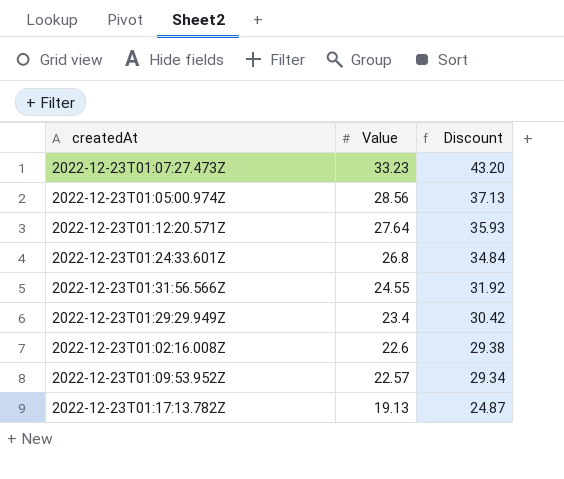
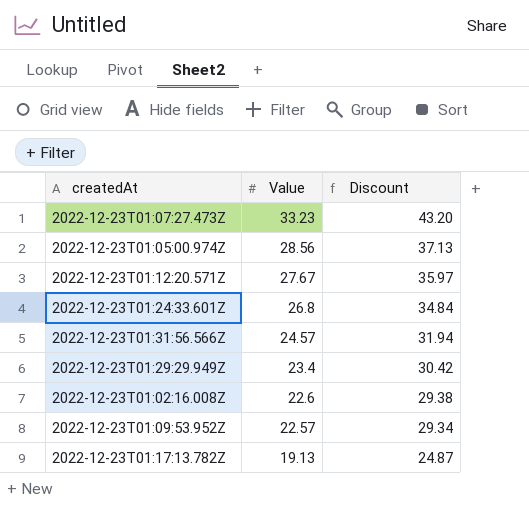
2022-12-23T01:12:20.571Z | Value: 27.64 -> 27.67
2022-12-23T01:12:20.571Z | Discount: 35.93 -> 35.97
2022-12-23T01:31:56.566Z | Value: 24.55 -> 24.57
2022-12-23T01:31:56.566Z | Discount: 31.92 -> 31.94

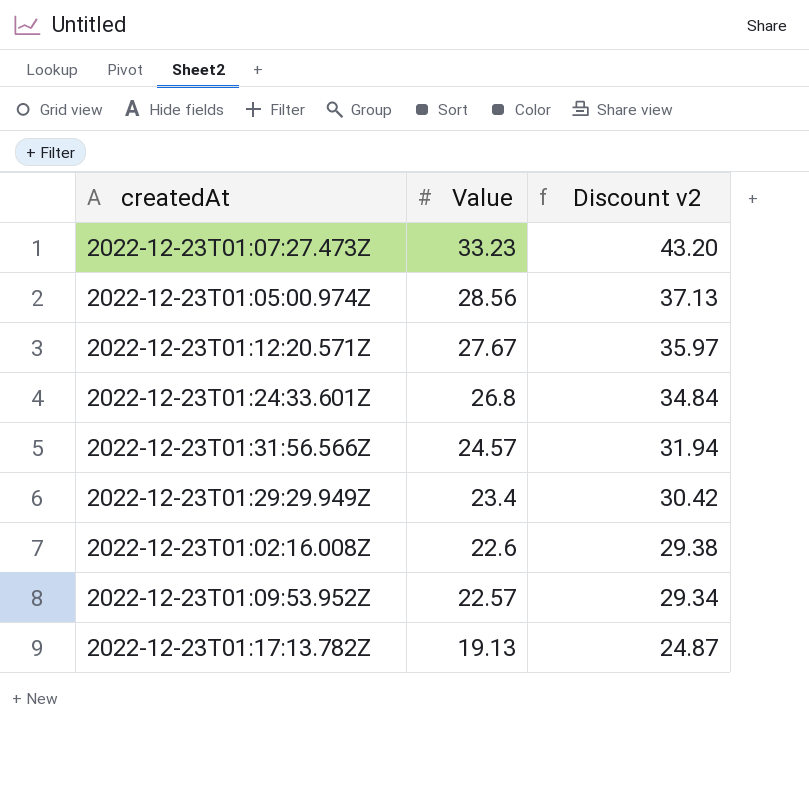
column name: Discount -> Discount v2

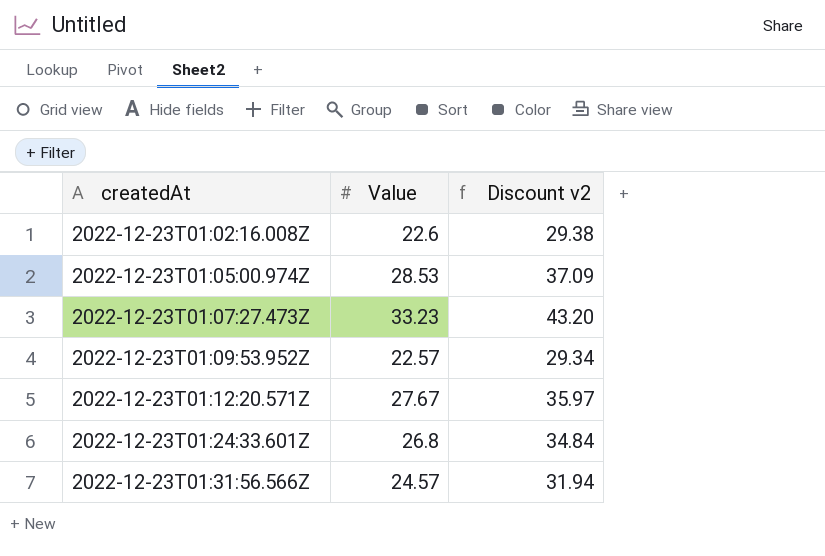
row order: Value descending -> createdAt ascending
row 2022-12-23T01:29:29.949Z: 23.4 | 30.42 -> none
row 2022-12-23T01:17:13.782Z: 19.13 | 24.87 -> none
2022-12-23T01:05:00.974Z | Value: 28.56 -> 28.53
2022-12-23T01:05:00.974Z | Discount v2: 37.13 -> 37.09

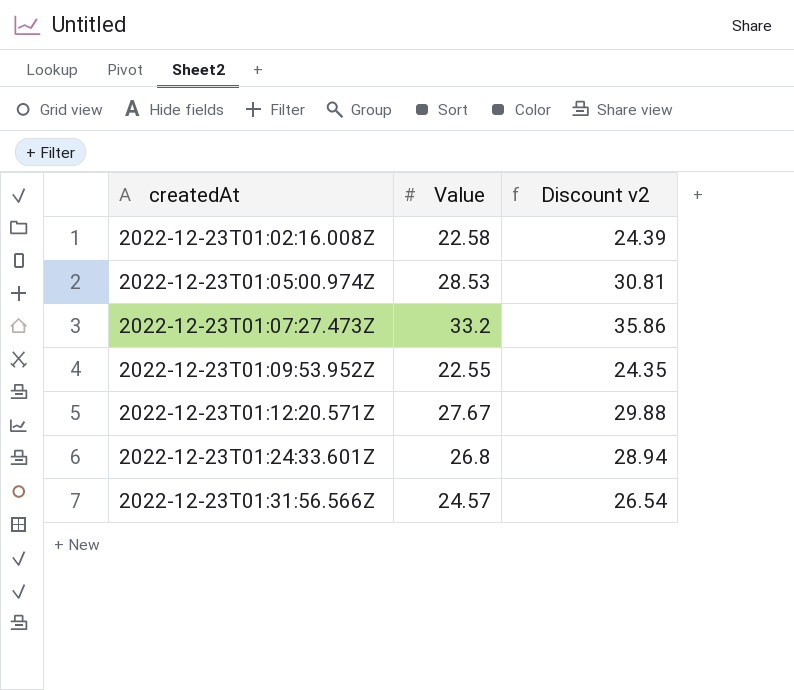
column Discount v2 | formula: [Value] * 1.3 -> [Value] * 1.08
2022-12-23T01:02:16.008Z | Value: 22.6 -> 22.58
2022-12-23T01:07:27.473Z | Value: 33.23 -> 33.2
2022-12-23T01:09:53.952Z | Value: 22.57 -> 22.55

